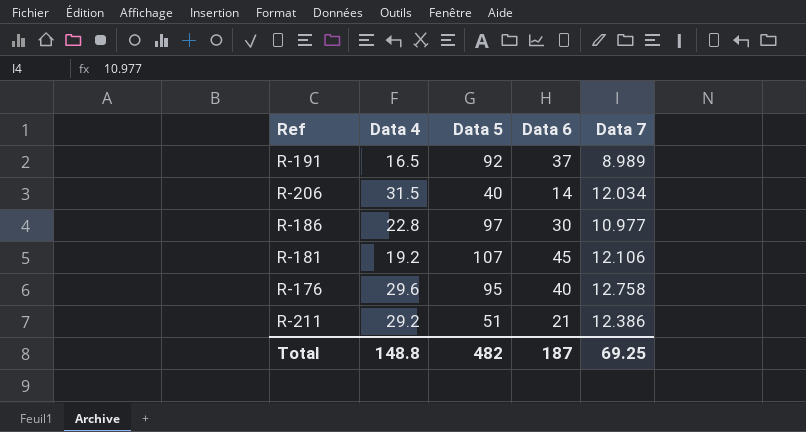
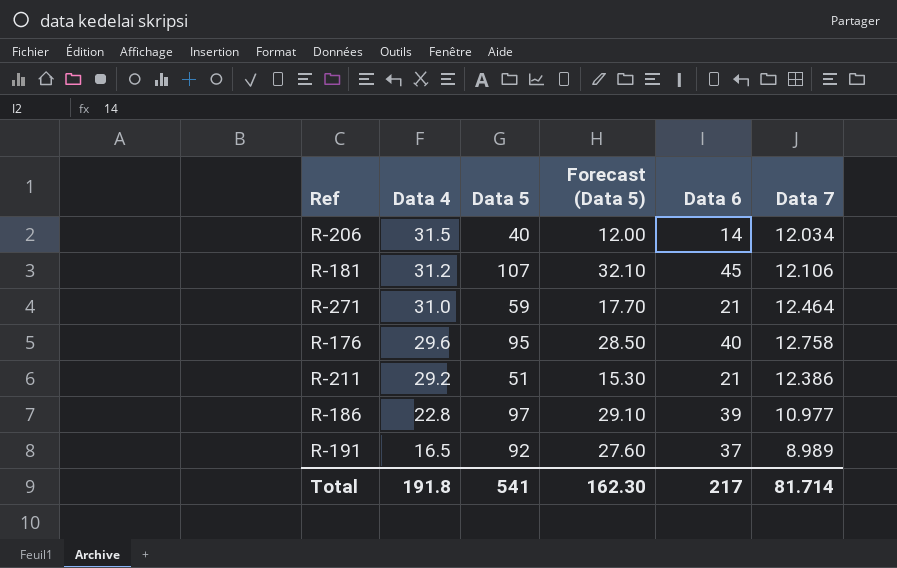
row order: none -> Data 4 descending
column Forecast (Data 5) | formula: none -> [Data 5] * 0.3
R-181 | Data 4: 19.2 -> 31.2
row R-271: none -> 31.0 | 59 | 17.70 | 21 | 12.464
R-186 | Data 6: 30 -> 39
Total | Data 4: 148.8 -> 191.8
Total | Data 5: 482 -> 541
Total | Data 6: 187 -> 217
Total | Data 7: 69.25 -> 81.714

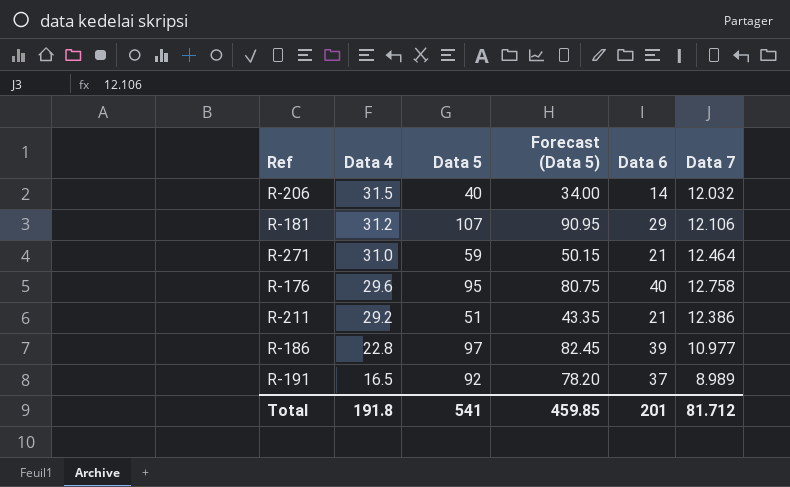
column Forecast (Data 5) | formula: [Data 5] * 0.3 -> [Data 5] * 0.85
R-206 | Data 7: 12.034 -> 12.032
R-181 | Data 6: 45 -> 29
Total | Forecast (Data 5): 162.30 -> 459.85
Total | Data 6: 217 -> 201
Total | Data 7: 81.714 -> 81.712

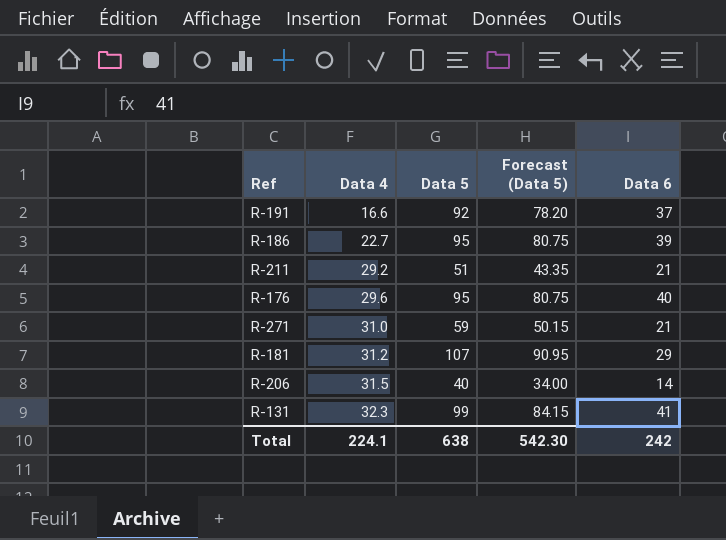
row order: Data 4 descending -> Data 4 ascending
column Data 7 | position: 6 -> none
R-191 | Data 4: 16.5 -> 16.6
R-186 | Data 4: 22.8 -> 22.7
R-186 | Data 5: 97 -> 95
R-186 | Forecast (Data 5): 82.45 -> 80.75
row R-131: none -> 32.3 | 99 | 84.15 | 41
Total | Data 4: 191.8 -> 224.1
Total | Data 5: 541 -> 638
Total | Forecast (Data 5): 459.85 -> 542.30
Total | Data 6: 201 -> 242

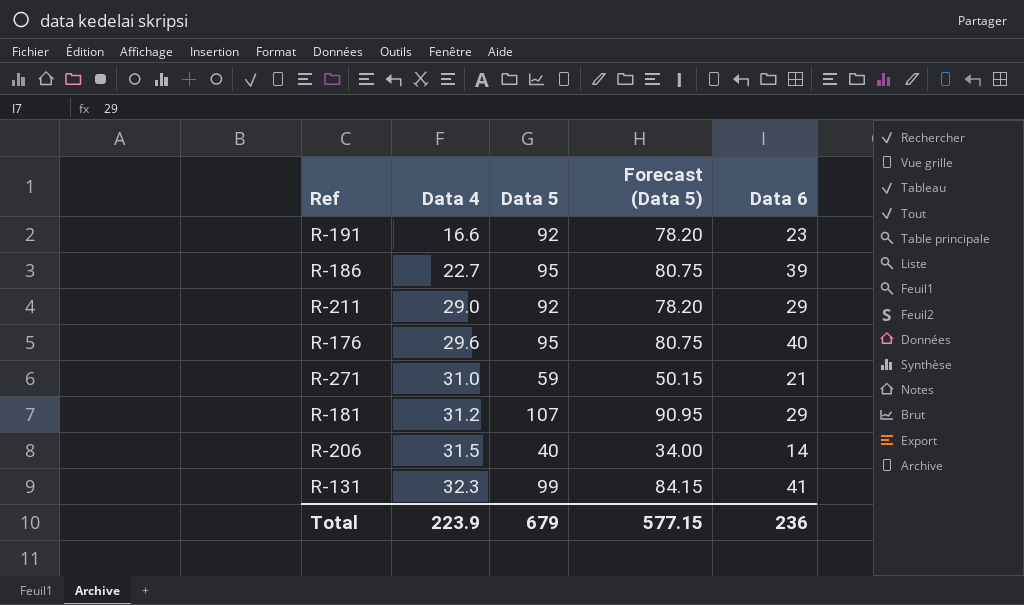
R-191 | Data 6: 37 -> 23
R-211 | Data 4: 29.2 -> 29.0
R-211 | Data 5: 51 -> 92
R-211 | Forecast (Data 5): 43.35 -> 78.20
R-211 | Data 6: 21 -> 29
Total | Data 4: 224.1 -> 223.9
Total | Data 5: 638 -> 679
Total | Forecast (Data 5): 542.30 -> 577.15
Total | Data 6: 242 -> 236

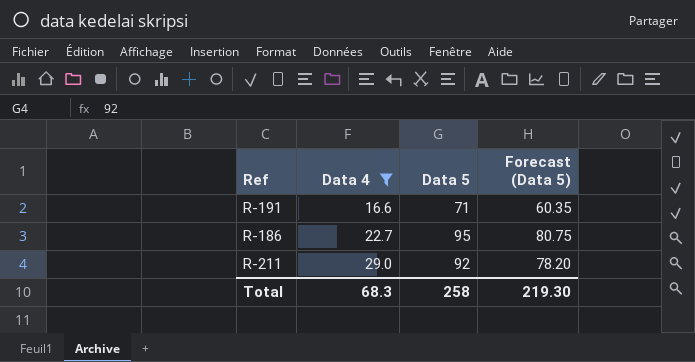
filter: none -> Data 4 <= 29.0
column Data 6 | position: 5 -> none
R-191 | Data 5: 92 -> 71
R-191 | Forecast (Data 5): 78.20 -> 60.35
Total | Data 4: 223.9 -> 68.3
Total | Data 5: 679 -> 258
Total | Forecast (Data 5): 577.15 -> 219.30

